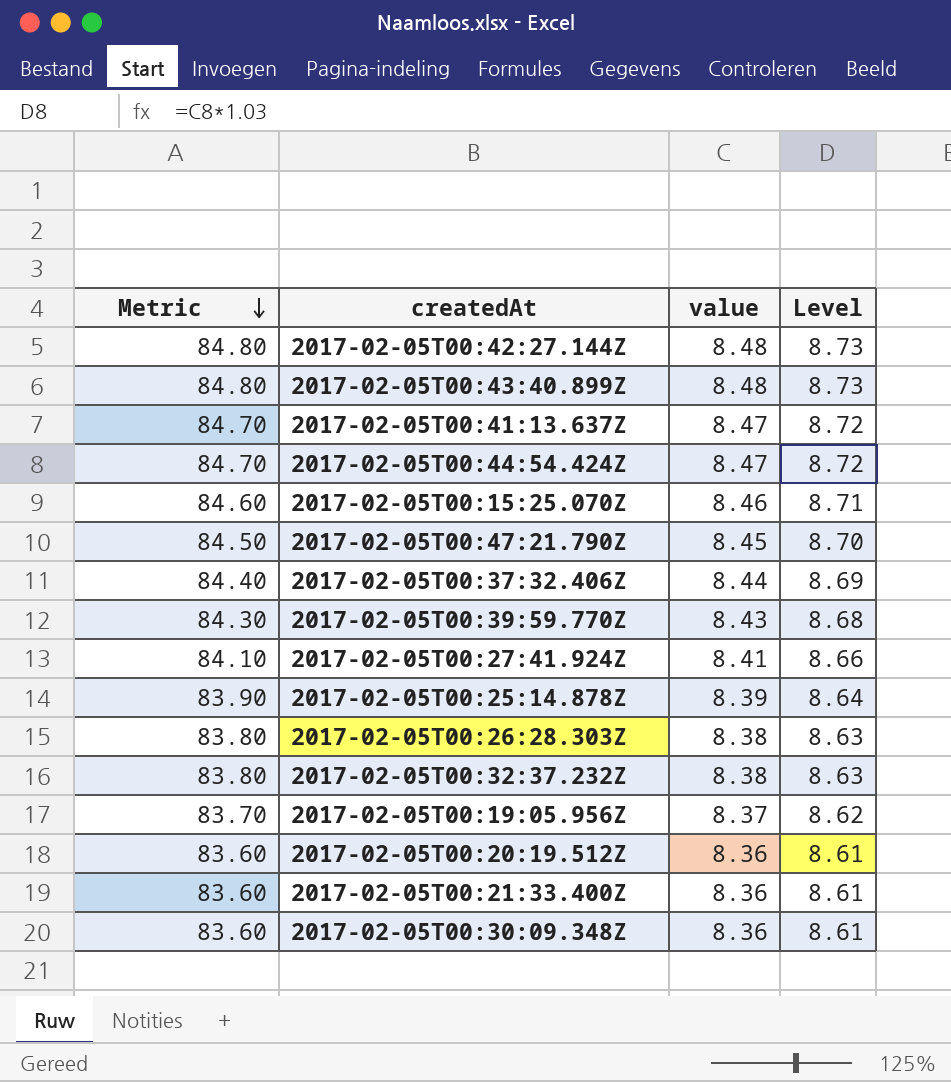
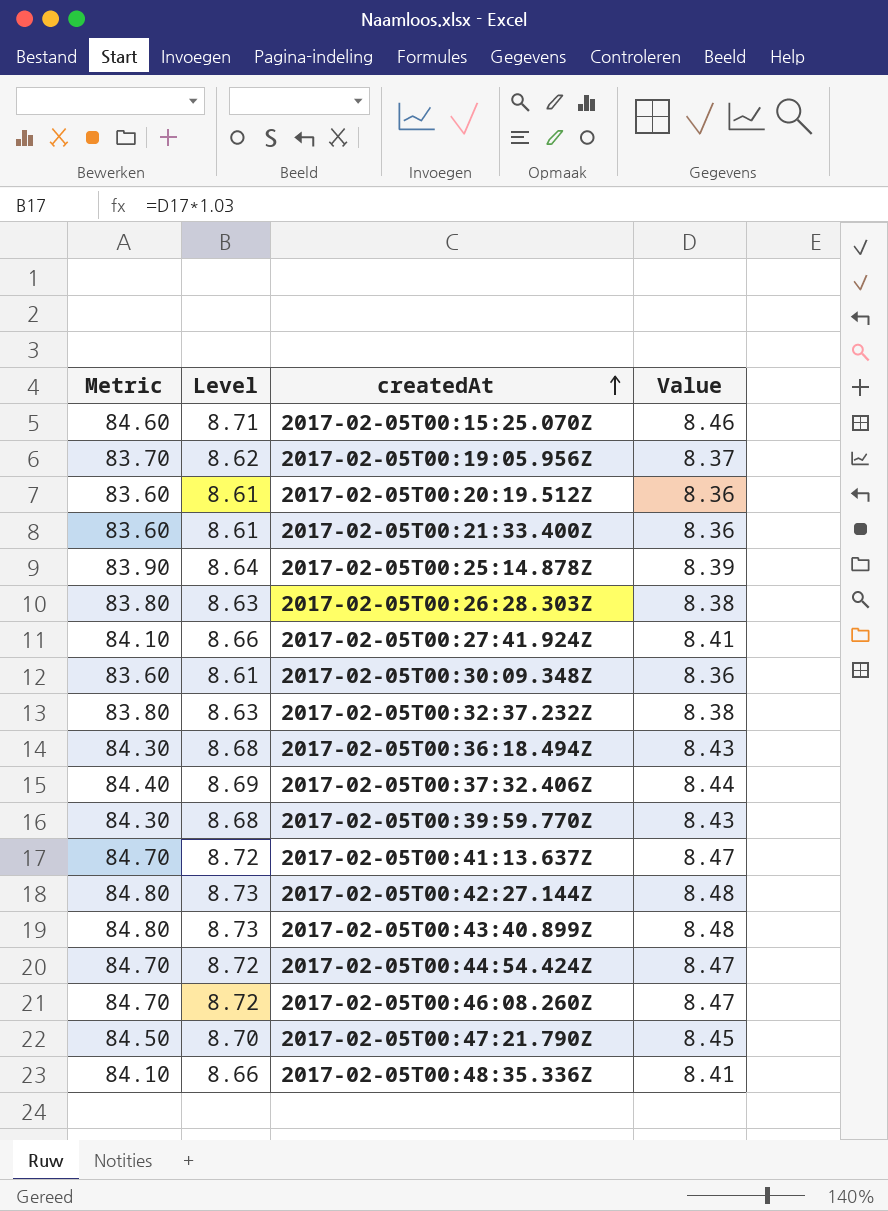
row order: Metric descending -> createdAt ascending
column Level | position: 4 -> 2
column name: value -> Value
row 2017-02-05T00:36:18.494Z: none -> 84.30 | 8.68 | 8.43
row 2017-02-05T00:46:08.260Z: none -> 84.70 | 8.72 | 8.47
row 2017-02-05T00:48:35.336Z: none -> 84.10 | 8.66 | 8.41

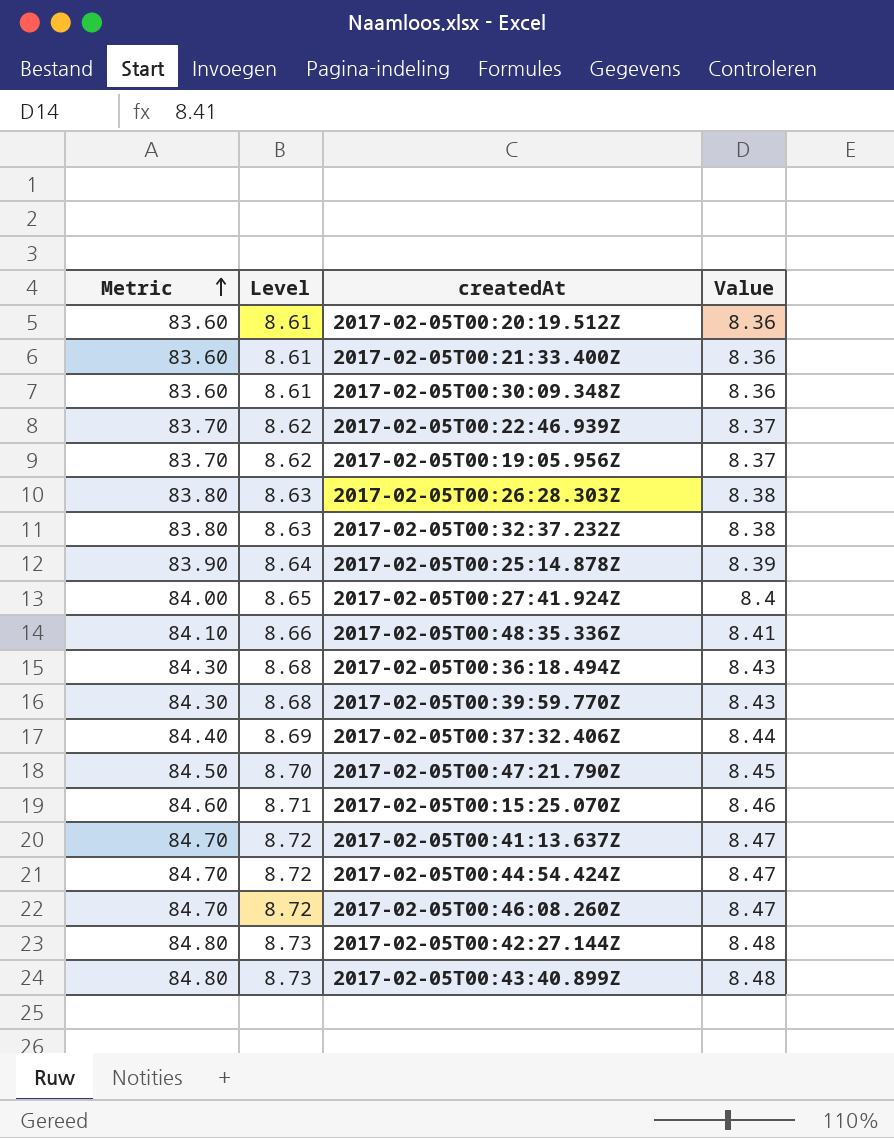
row order: createdAt ascending -> Metric ascending
row 2017-02-05T00:22:46.939Z: none -> 83.70 | 8.62 | 8.37
2017-02-05T00:27:41.924Z | Metric: 84.10 -> 84.00
2017-02-05T00:27:41.924Z | Level: 8.66 -> 8.65
2017-02-05T00:27:41.924Z | Value: 8.41 -> 8.4

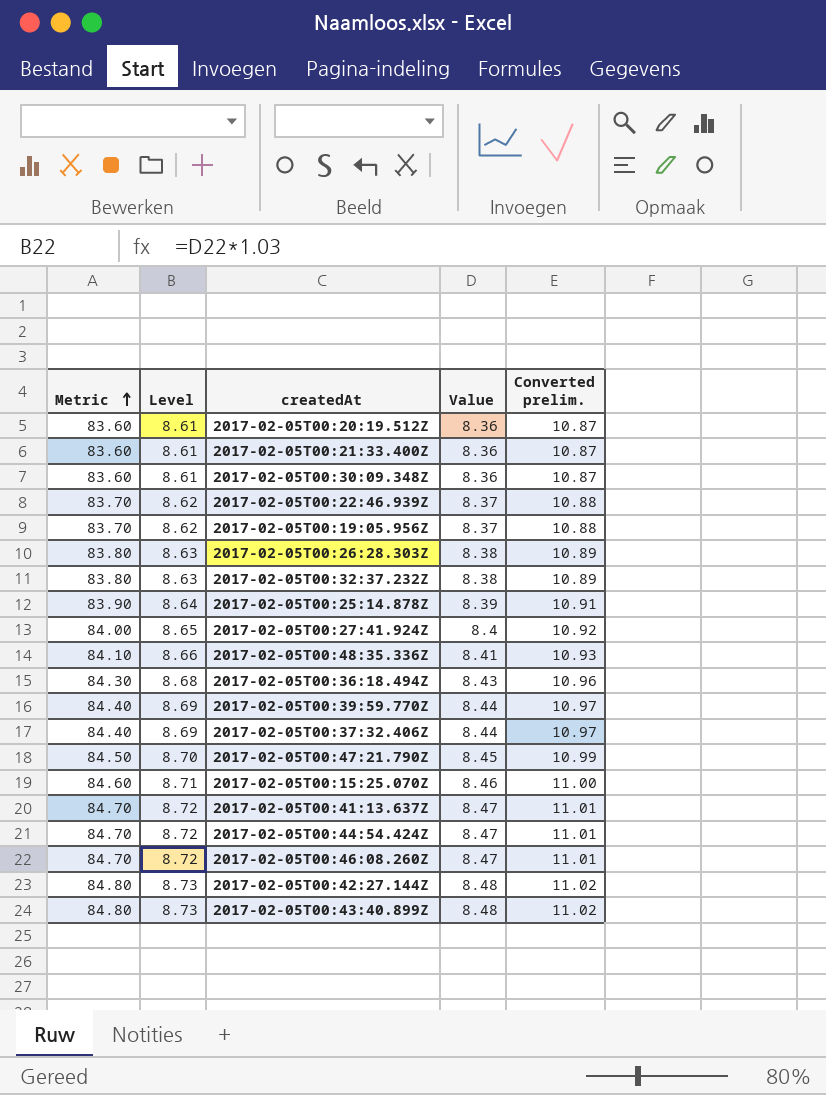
column Converted prelim. | formula: none -> [Value] * 1.3
2017-02-05T00:39:59.770Z | Metric: 84.30 -> 84.40
2017-02-05T00:39:59.770Z | Level: 8.68 -> 8.69
2017-02-05T00:39:59.770Z | Value: 8.43 -> 8.44

